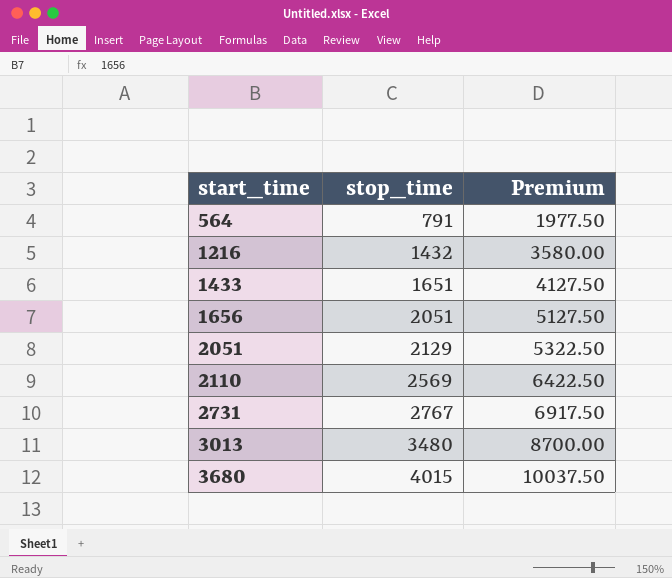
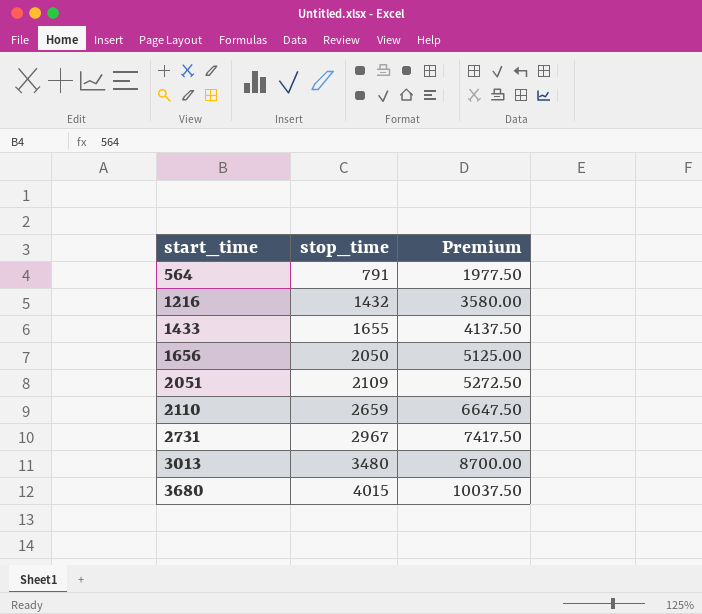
1433 | stop_time: 1651 -> 1655
1433 | Premium: 4127.50 -> 4137.50
1656 | stop_time: 2051 -> 2050
1656 | Premium: 5127.50 -> 5125.00
2051 | stop_time: 2129 -> 2109
2051 | Premium: 5322.50 -> 5272.50
2110 | stop_time: 2569 -> 2659
2110 | Premium: 6422.50 -> 6647.50
2731 | stop_time: 2767 -> 2967
2731 | Premium: 6917.50 -> 7417.50

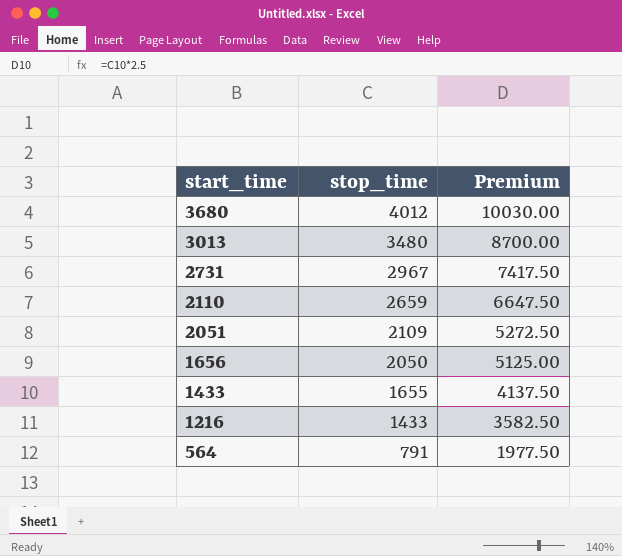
row order: start_time ascending -> start_time descending
3680 | stop_time: 4015 -> 4012
3680 | Premium: 10037.50 -> 10030.00
1216 | stop_time: 1432 -> 1433
1216 | Premium: 3580.00 -> 3582.50

